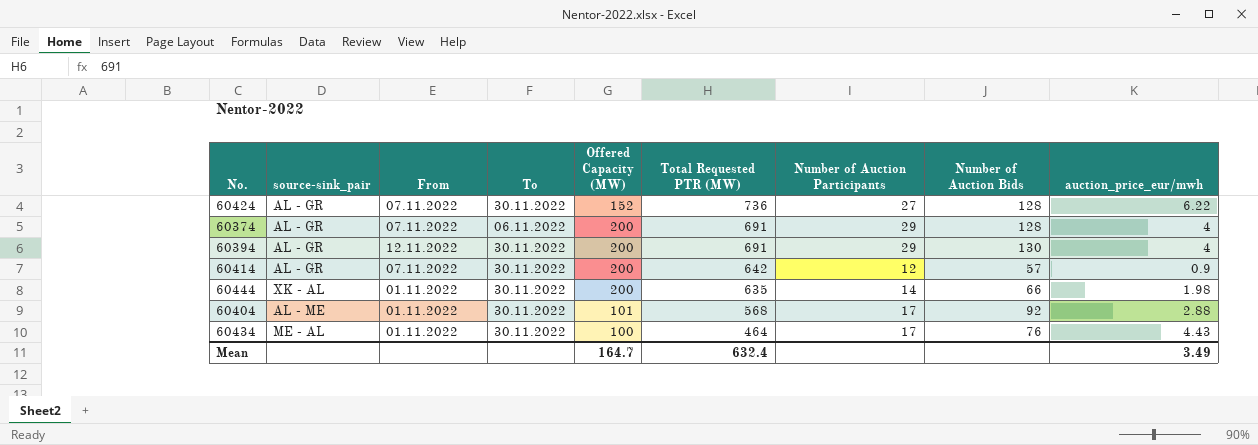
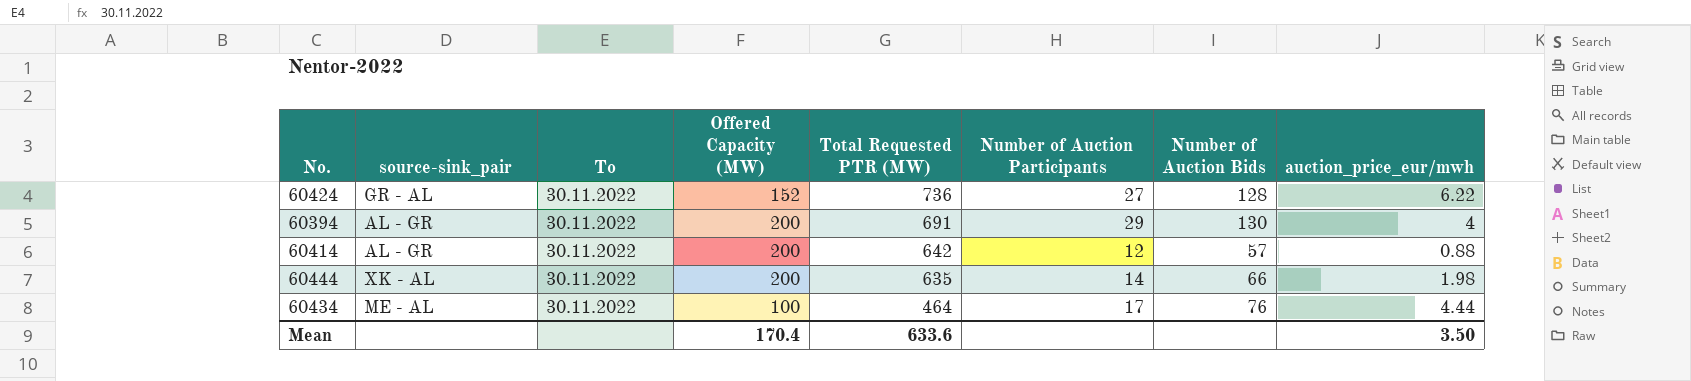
column From | position: 3 -> none
row 60374: AL - GR | 07.11.2022 | 06.11.2022 | 200 | 691 | 29 | 128 | 4 -> none
row 60404: AL - ME | 01.11.2022 | 30.11.2022 | 101 | 568 | 17 | 92 | 2.88 -> none
60424 | source-sink_pair: AL - GR -> GR - AL
60414 | auction_price_eur/mwh: 0.9 -> 0.88
60434 | auction_price_eur/mwh: 4.43 -> 4.44
Mean | Offered Capacity (MW): 164.7 -> 170.4
Mean | Total Requested PTR (MW): 632.4 -> 633.6
Mean | auction_price_eur/mwh: 3.49 -> 3.50

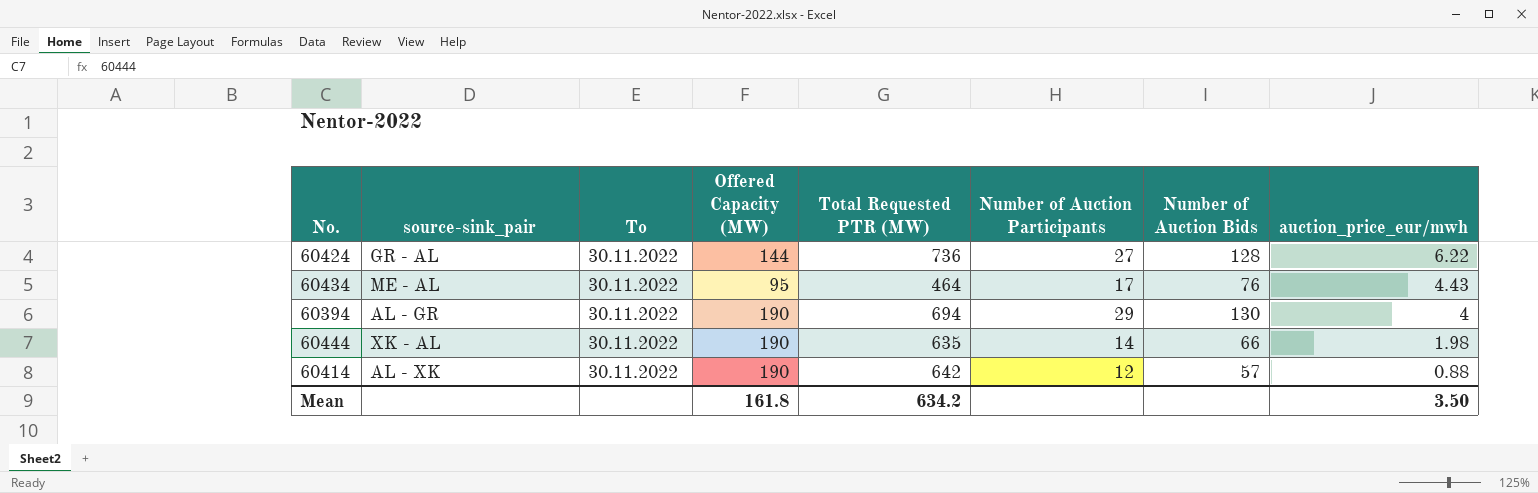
row order: Total Requested PTR (MW) descending -> auction_price_eur/mwh descending
60424 | Offered Capacity (MW): 152 -> 144
60434 | Offered Capacity (MW): 100 -> 95
60434 | auction_price_eur/mwh: 4.44 -> 4.43
60394 | Offered Capacity (MW): 200 -> 190
60394 | Total Requested PTR (MW): 691 -> 694
60444 | Offered Capacity (MW): 200 -> 190
60414 | source-sink_pair: AL - GR -> AL - XK
60414 | Offered Capacity (MW): 200 -> 190
Mean | Offered Capacity (MW): 170.4 -> 161.8
Mean | Total Requested PTR (MW): 633.6 -> 634.2

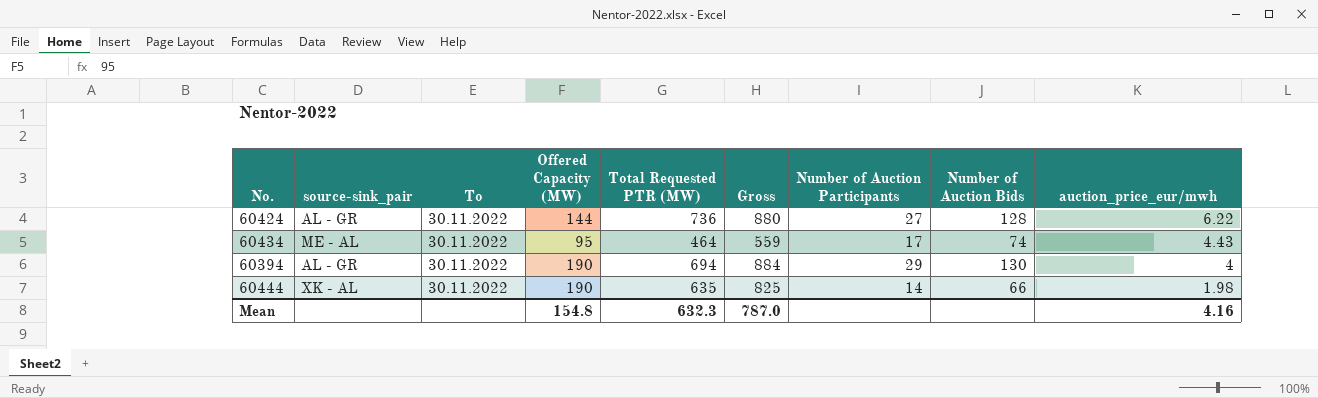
column Gross | formula: none -> [Offered Capacity (MW)] + [Total Requested PTR (MW)]
row 60414: AL - XK | 30.11.2022 | 190 | 642 | 12 | 57 | 0.88 -> none
60424 | source-sink_pair: GR - AL -> AL - GR
60434 | Number of Auction Bids: 76 -> 74
Mean | Offered Capacity (MW): 161.8 -> 154.8
Mean | Total Requested PTR (MW): 634.2 -> 632.3
Mean | auction_price_eur/mwh: 3.50 -> 4.16

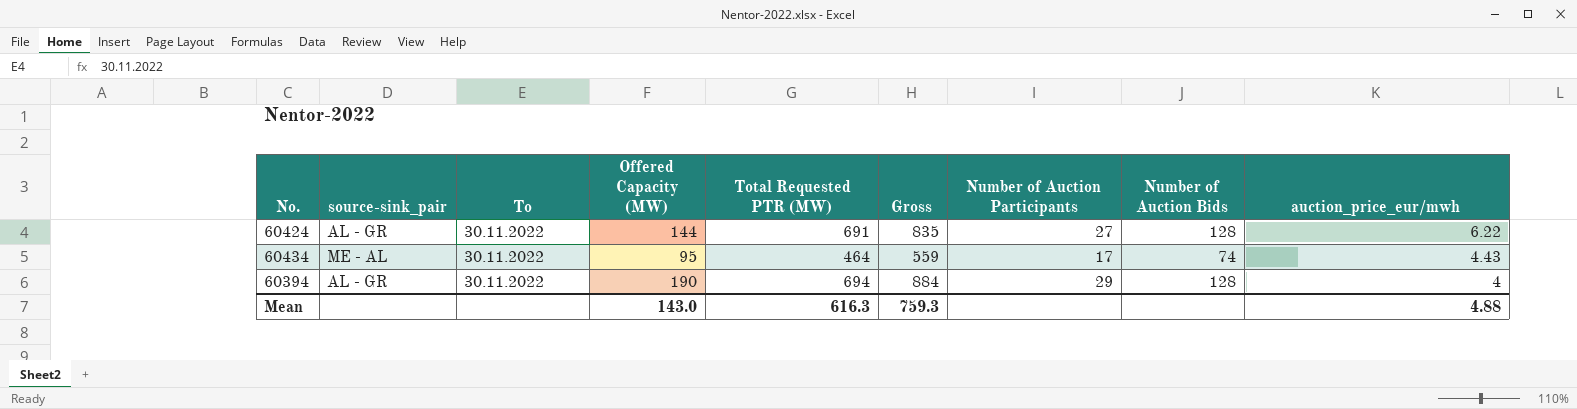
row 60444: XK - AL | 30.11.2022 | 190 | 635 | 825 | 14 | 66 | 1.98 -> none
60424 | Total Requested PTR (MW): 736 -> 691
60424 | Gross: 880 -> 835
60394 | Number of Auction Bids: 130 -> 128
Mean | Offered Capacity (MW): 154.8 -> 143.0
Mean | Total Requested PTR (MW): 632.3 -> 616.3
Mean | Gross: 787.0 -> 759.3
Mean | auction_price_eur/mwh: 4.16 -> 4.88

